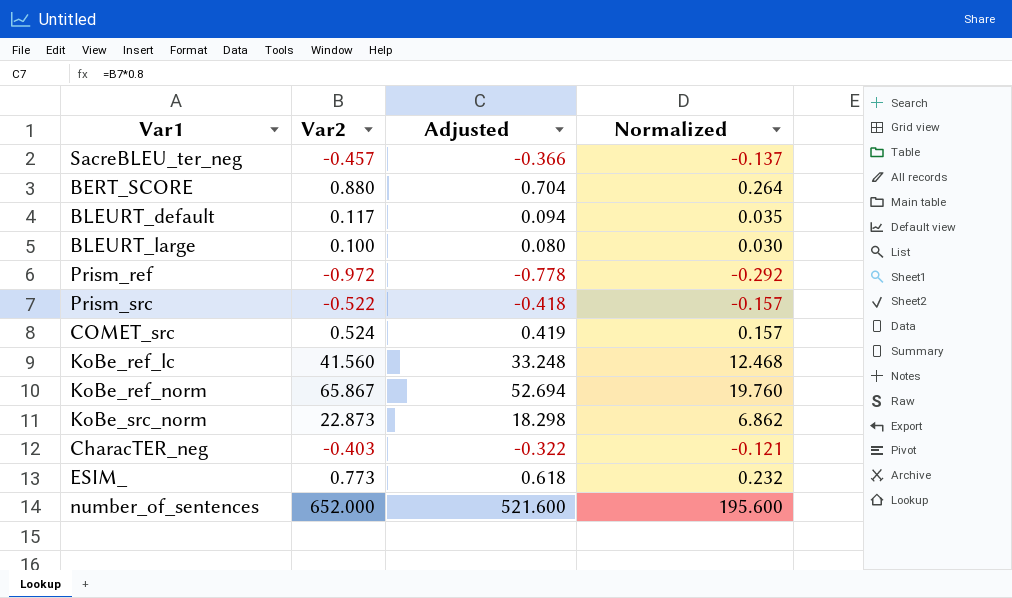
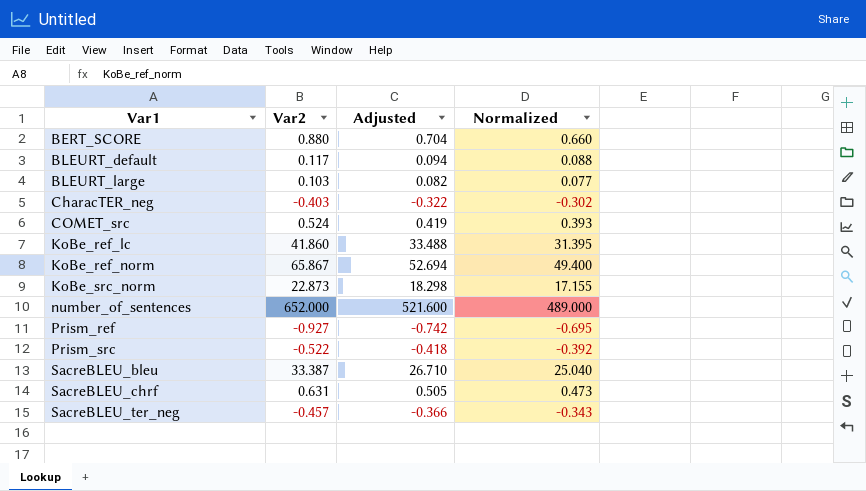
row order: none -> Var1 ascending
column Normalized | formula: [Var2] * 0.3 -> [Var2] * 0.75
row ESIM_: 0.773 | 0.618 | 0.232 -> none
BLEURT_large | Var2: 0.100 -> 0.103
BLEURT_large | Adjusted: 0.080 -> 0.082
KoBe_ref_lc | Var2: 41.560 -> 41.860
KoBe_ref_lc | Adjusted: 33.248 -> 33.488
Prism_ref | Var2: -0.972 -> -0.927
Prism_ref | Adjusted: -0.778 -> -0.742
row SacreBLEU_bleu: none -> 33.387 | 26.710 | 25.040
row SacreBLEU_chrf: none -> 0.631 | 0.505 | 0.473

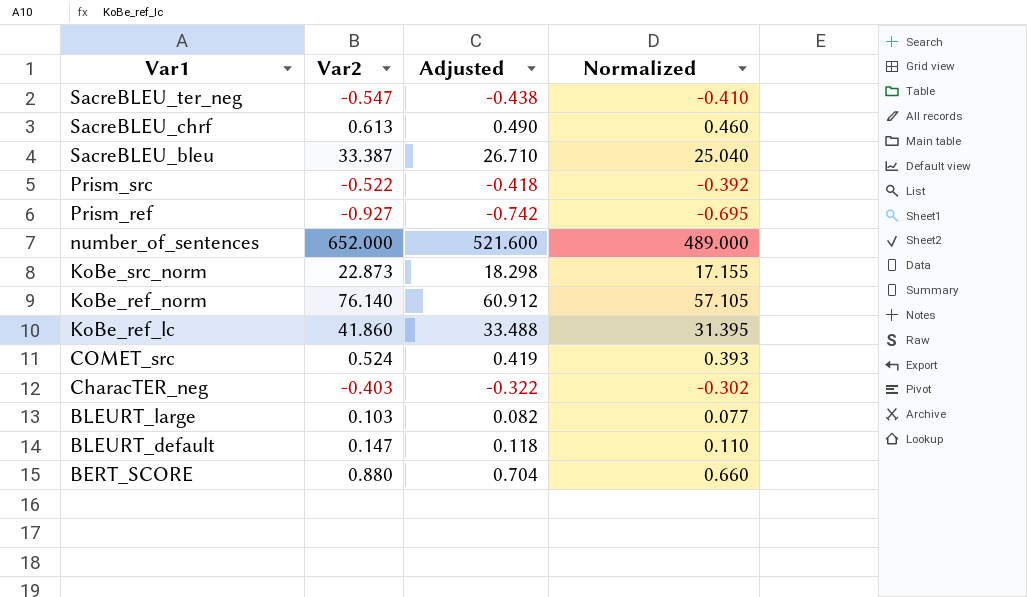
row order: Var1 ascending -> Var1 descending
SacreBLEU_ter_neg | Var2: -0.457 -> -0.547
SacreBLEU_ter_neg | Adjusted: -0.366 -> -0.438
SacreBLEU_ter_neg | Normalized: -0.343 -> -0.410
SacreBLEU_chrf | Var2: 0.631 -> 0.613
SacreBLEU_chrf | Adjusted: 0.505 -> 0.490
SacreBLEU_chrf | Normalized: 0.473 -> 0.460
KoBe_ref_norm | Var2: 65.867 -> 76.140
KoBe_ref_norm | Adjusted: 52.694 -> 60.912
KoBe_ref_norm | Normalized: 49.400 -> 57.105
BLEURT_default | Var2: 0.117 -> 0.147
BLEURT_default | Adjusted: 0.094 -> 0.118
BLEURT_default | Normalized: 0.088 -> 0.110

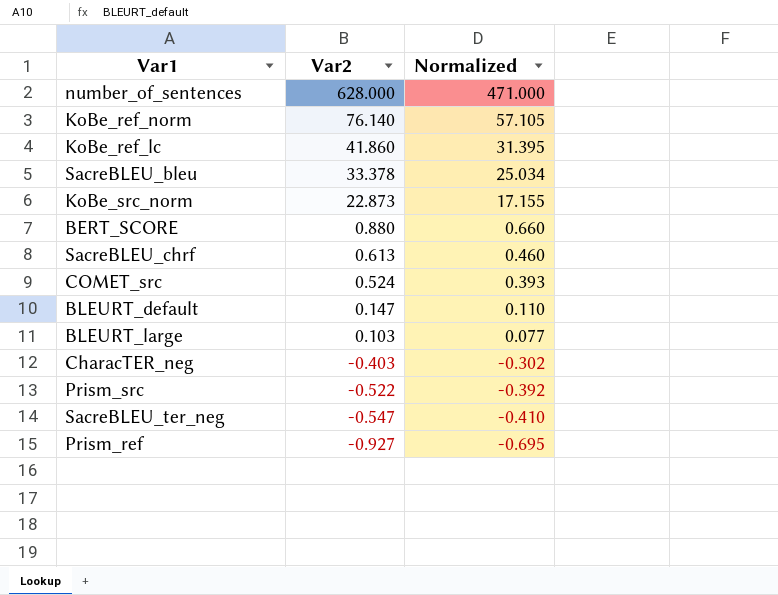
row order: Var1 descending -> Var2 descending
column Adjusted | formula: [Var2] * 0.8 -> none
number_of_sentences | Var2: 652.000 -> 628.000
number_of_sentences | Normalized: 489.000 -> 471.000
SacreBLEU_bleu | Var2: 33.387 -> 33.378
SacreBLEU_bleu | Normalized: 25.040 -> 25.034

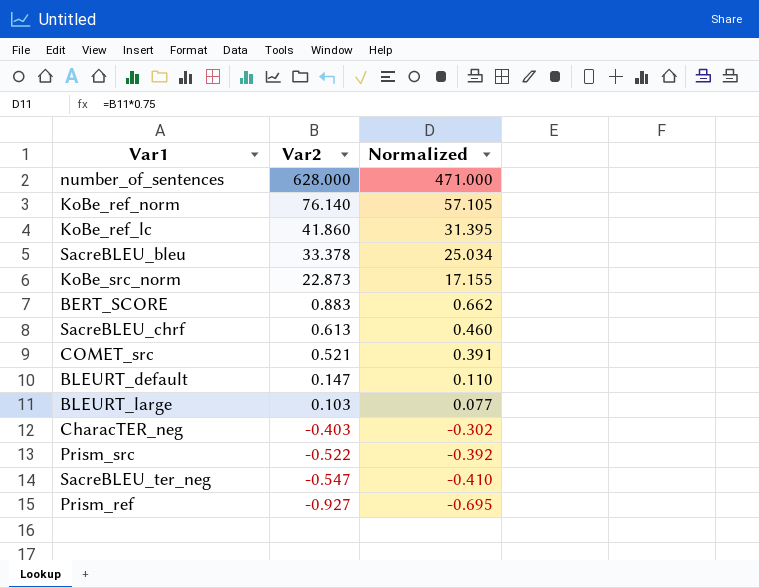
BERT_SCORE | Var2: 0.880 -> 0.883
BERT_SCORE | Normalized: 0.660 -> 0.662
COMET_src | Var2: 0.524 -> 0.521
COMET_src | Normalized: 0.393 -> 0.391

